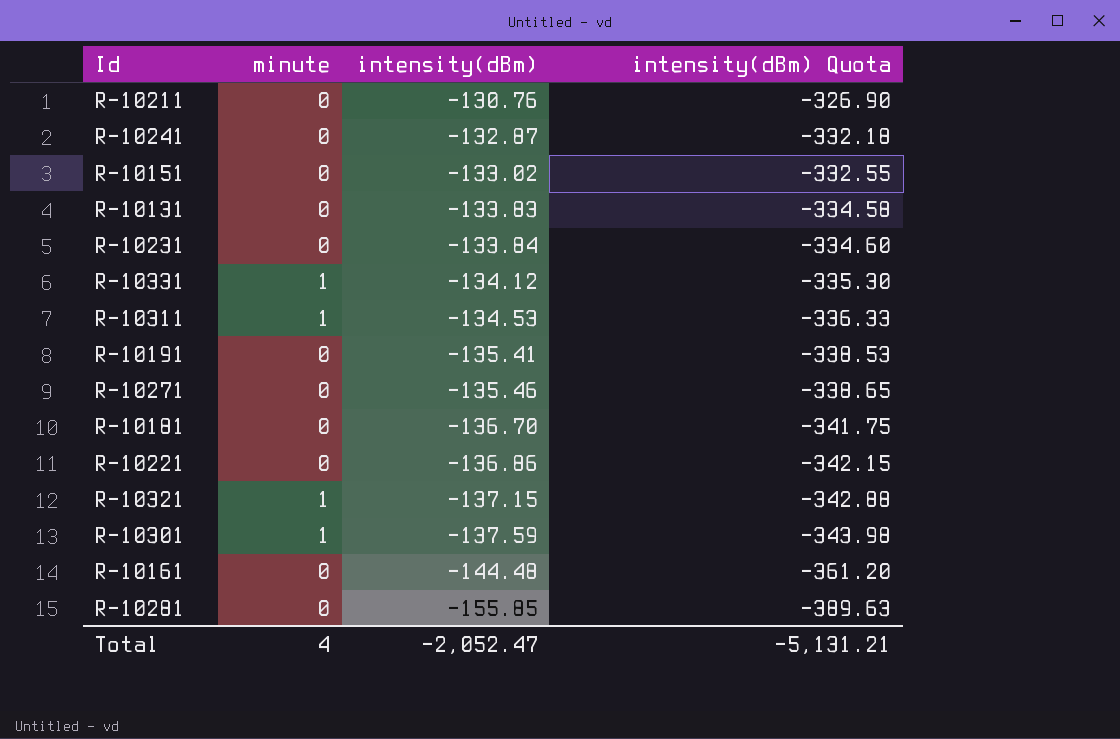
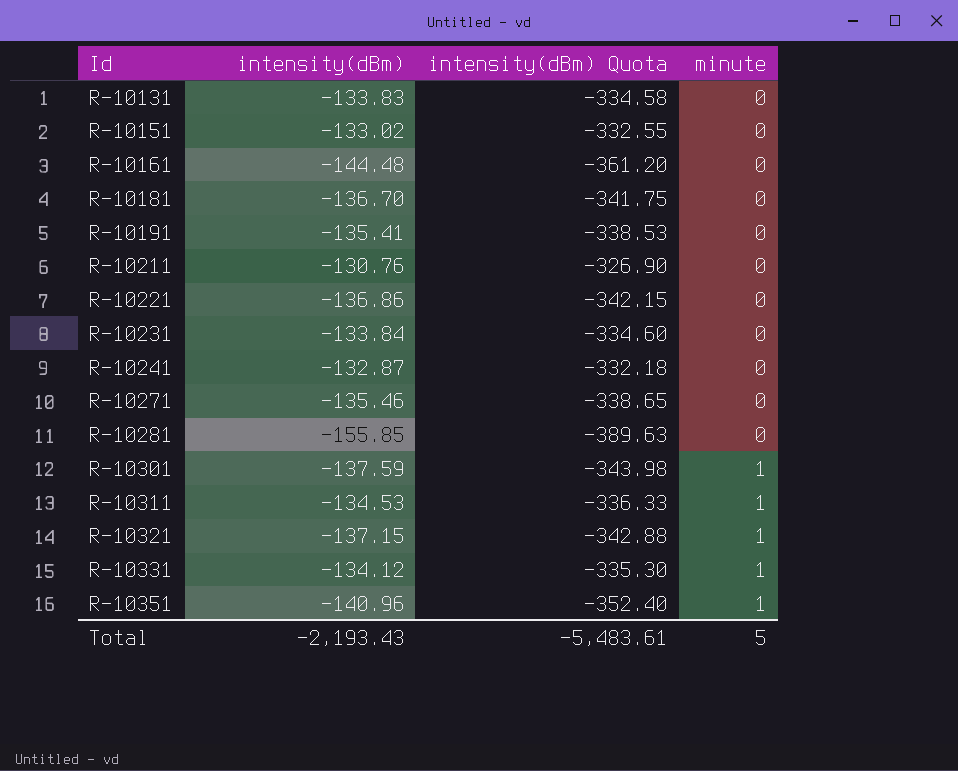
row order: intensity(dBm) descending -> Id ascending
column minute | position: 2 -> 4
row R-10351: none -> -140.96 | -352.40 | 1
Total | intensity(dBm): -2,052.47 -> -2,193.43
Total | intensity(dBm) Quota: -5,131.21 -> -5,483.61
Total | minute: 4 -> 5

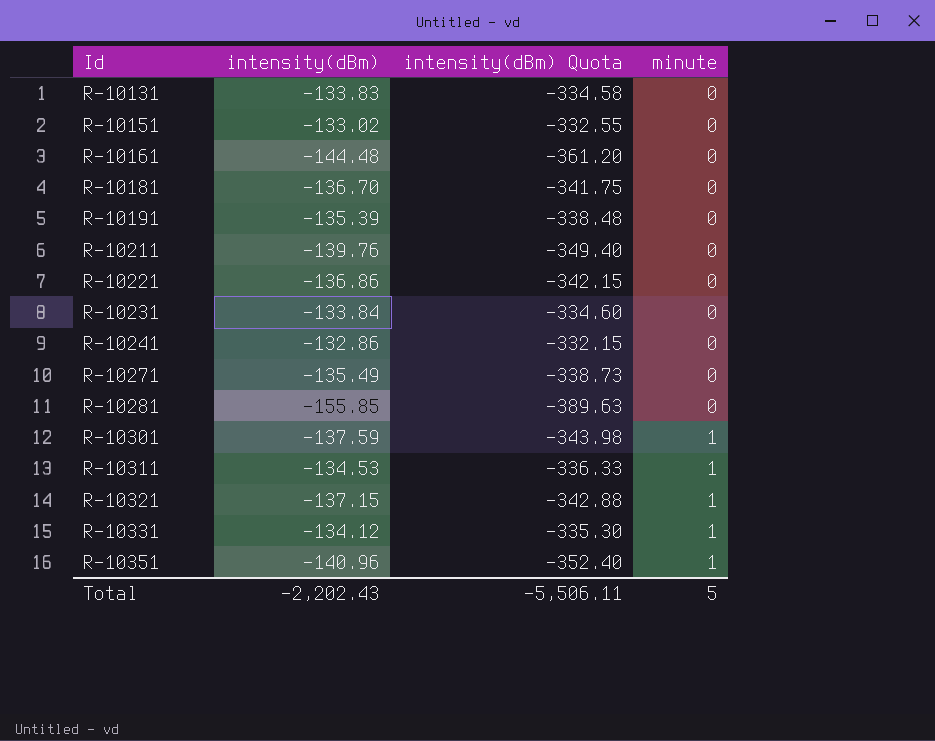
R-10191 | intensity(dBm): -135.41 -> -135.39
R-10191 | intensity(dBm) Quota: -338.53 -> -338.48
R-10211 | intensity(dBm): -130.76 -> -139.76
R-10211 | intensity(dBm) Quota: -326.90 -> -349.40
R-10241 | intensity(dBm): -132.87 -> -132.86
R-10241 | intensity(dBm) Quota: -332.18 -> -332.15
R-10271 | intensity(dBm): -135.46 -> -135.49
R-10271 | intensity(dBm) Quota: -338.65 -> -338.73
Total | intensity(dBm): -2,193.43 -> -2,202.43
Total | intensity(dBm) Quota: -5,483.61 -> -5,506.11

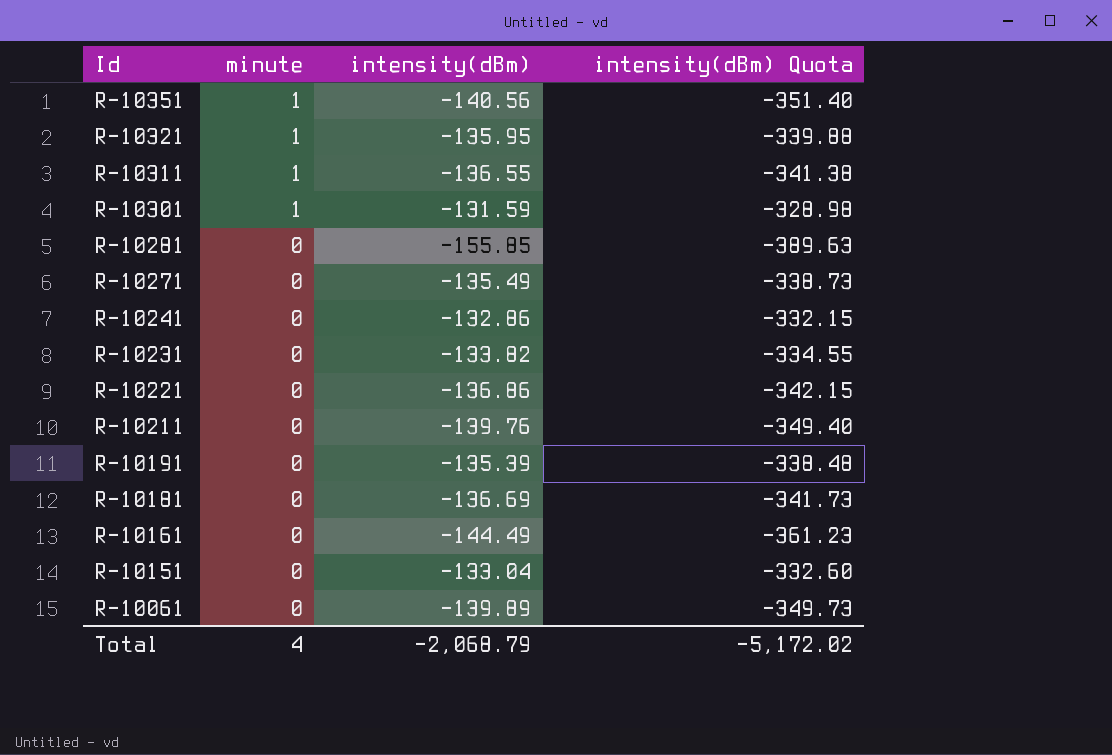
row order: Id ascending -> Id descending
column minute | position: 4 -> 2
row R-10131: -133.83 | -334.58 | 0 -> none
row R-10331: -134.12 | -335.30 | 1 -> none
R-10351 | intensity(dBm): -140.96 -> -140.56
R-10351 | intensity(dBm) Quota: -352.40 -> -351.40
R-10321 | intensity(dBm): -137.15 -> -135.95
R-10321 | intensity(dBm) Quota: -342.88 -> -339.88
R-10311 | intensity(dBm): -134.53 -> -136.55
R-10311 | intensity(dBm) Quota: -336.33 -> -341.38
R-10301 | intensity(dBm): -137.59 -> -131.59
R-10301 | intensity(dBm) Quota: -343.98 -> -328.98
R-10231 | intensity(dBm): -133.84 -> -133.82
R-10231 | intensity(dBm) Quota: -334.60 -> -334.55
R-10181 | intensity(dBm): -136.70 -> -136.69
R-10181 | intensity(dBm) Quota: -341.75 -> -341.73
R-10161 | intensity(dBm): -144.48 -> -144.49
R-10161 | intensity(dBm) Quota: -361.20 -> -361.23
R-10151 | intensity(dBm): -133.02 -> -133.04
R-10151 | intensity(dBm) Quota: -332.55 -> -332.60
row R-10061: none -> 0 | -139.89 | -349.73
Total | minute: 5 -> 4
Total | intensity(dBm): -2,202.43 -> -2,068.79
Total | intensity(dBm) Quota: -5,506.11 -> -5,172.02

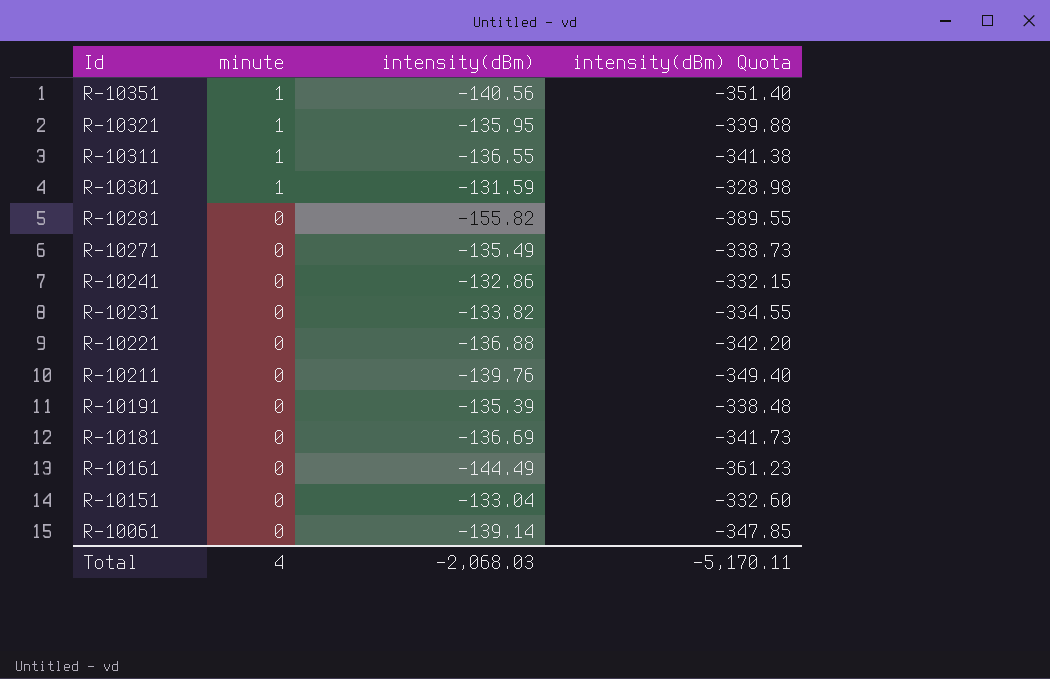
R-10281 | intensity(dBm): -155.85 -> -155.82
R-10281 | intensity(dBm) Quota: -389.63 -> -389.55
R-10221 | intensity(dBm): -136.86 -> -136.88
R-10221 | intensity(dBm) Quota: -342.15 -> -342.20
R-10061 | intensity(dBm): -139.89 -> -139.14
R-10061 | intensity(dBm) Quota: -349.73 -> -347.85
Total | intensity(dBm): -2,068.79 -> -2,068.03
Total | intensity(dBm) Quota: -5,172.02 -> -5,170.11

